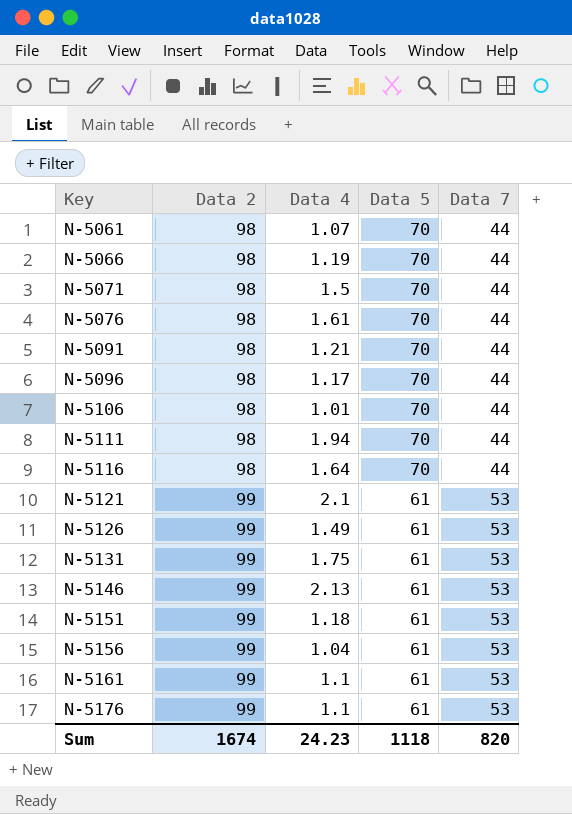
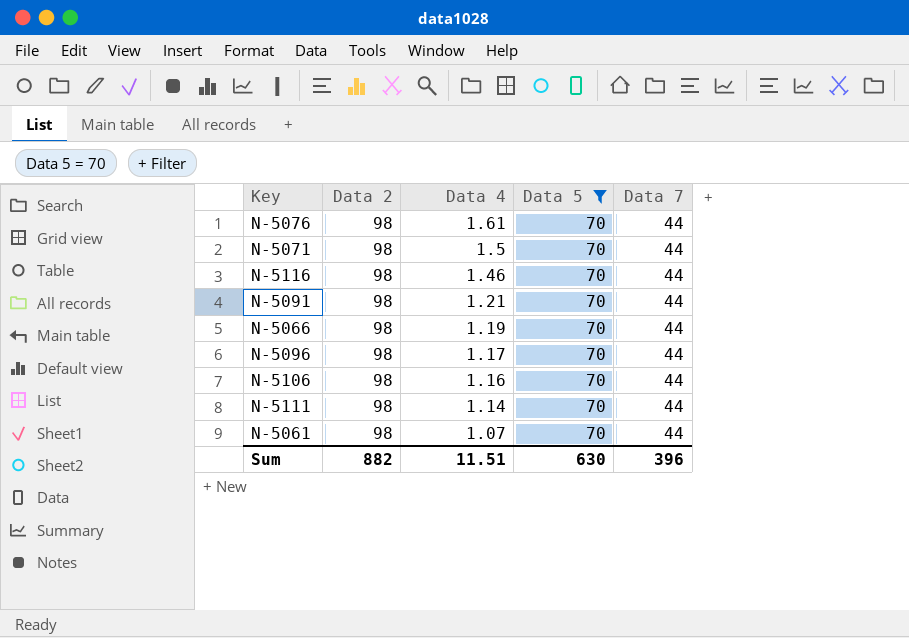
filter: none -> Data 5 = 70
row order: Key ascending -> Data 4 descending
N-5116 | Data 4: 1.64 -> 1.46
N-5106 | Data 4: 1.01 -> 1.16
N-5111 | Data 4: 1.94 -> 1.14
Sum | Data 2: 1674 -> 882
Sum | Data 4: 24.23 -> 11.51
Sum | Data 5: 1118 -> 630
Sum | Data 7: 820 -> 396

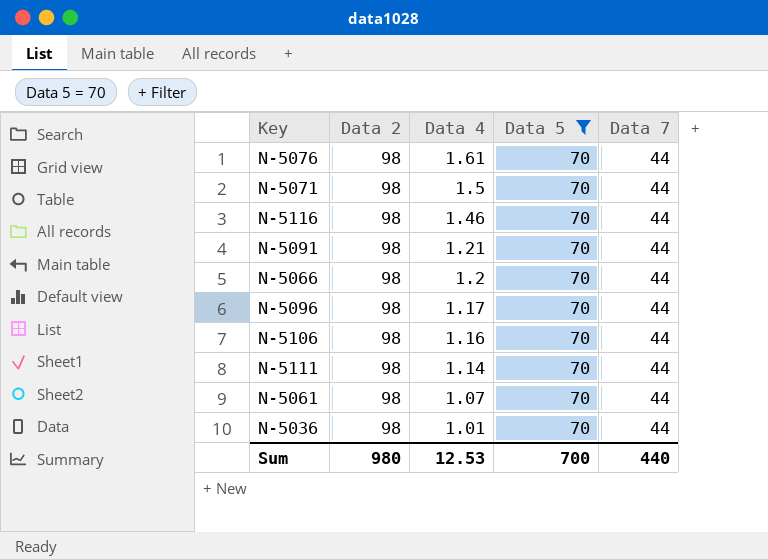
N-5066 | Data 4: 1.19 -> 1.2
row N-5036: none -> 98 | 1.01 | 70 | 44
Sum | Data 2: 882 -> 980
Sum | Data 4: 11.51 -> 12.53
Sum | Data 5: 630 -> 700
Sum | Data 7: 396 -> 440

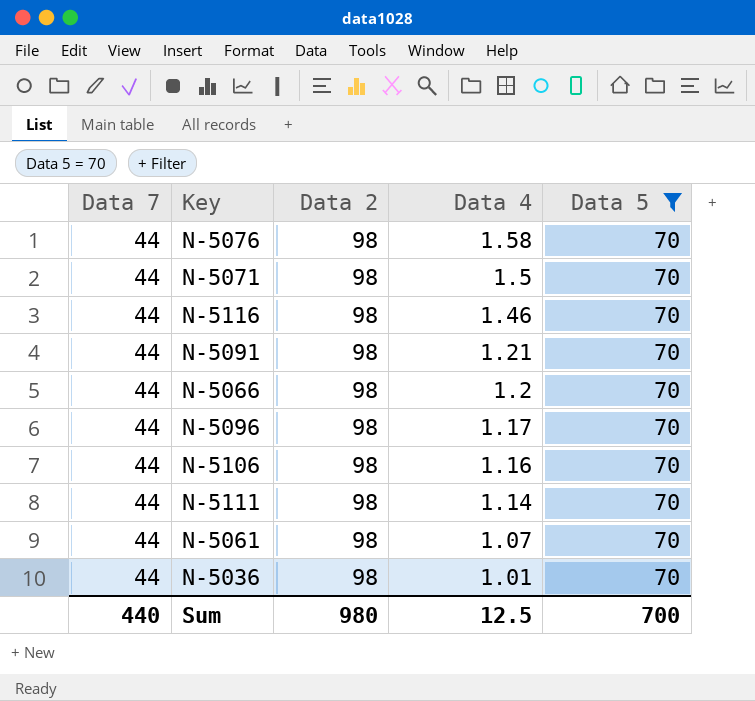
column Data 7 | position: 5 -> 1
N-5076 | Data 4: 1.61 -> 1.58
Sum | Data 4: 12.53 -> 12.5

